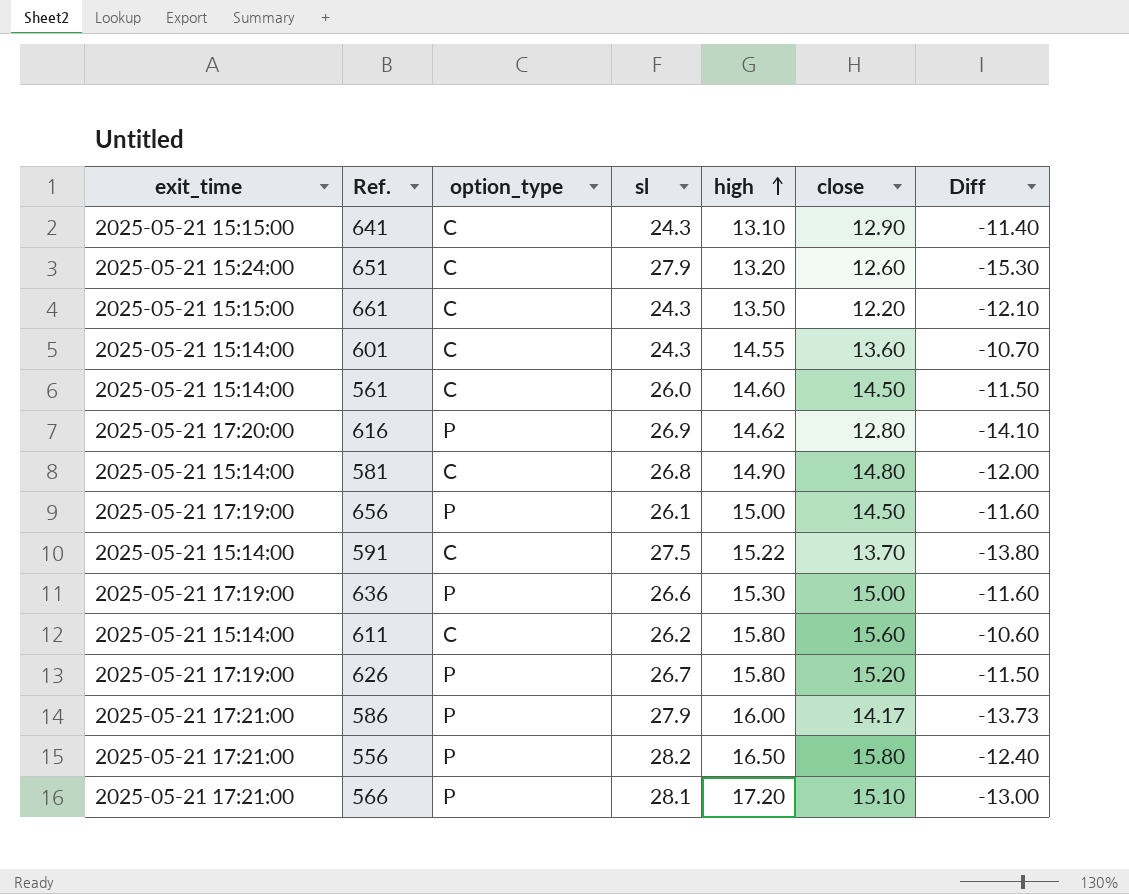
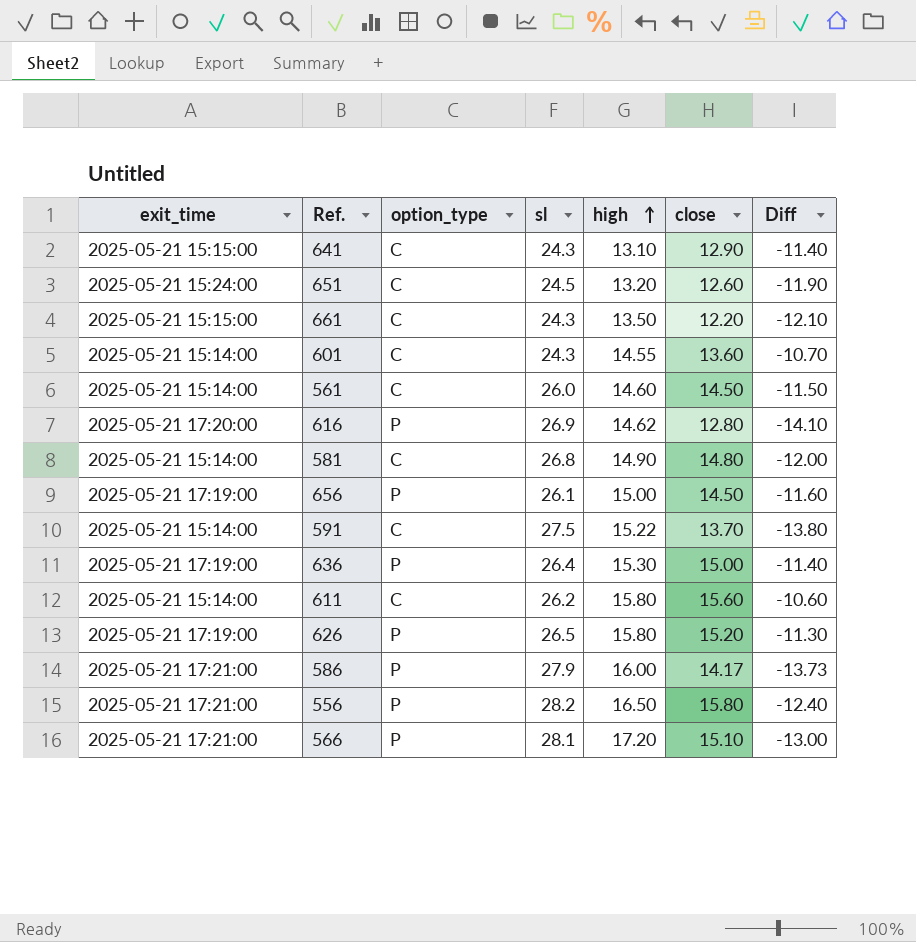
651 | sl: 27.9 -> 24.5
651 | Diff: -15.30 -> -11.90
636 | sl: 26.6 -> 26.4
636 | Diff: -11.60 -> -11.40
626 | sl: 26.7 -> 26.5
626 | Diff: -11.50 -> -11.30

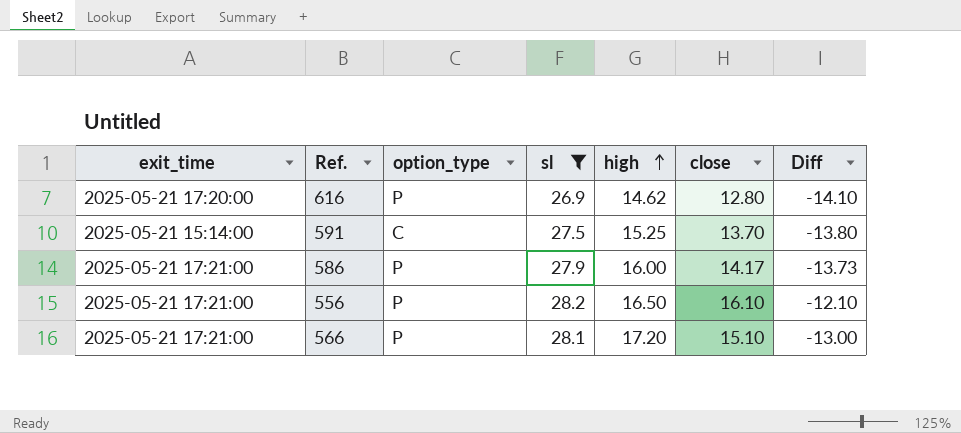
filter: none -> sl >= 26.9
591 | high: 15.22 -> 15.25
556 | close: 15.80 -> 16.10
556 | Diff: -12.40 -> -12.10

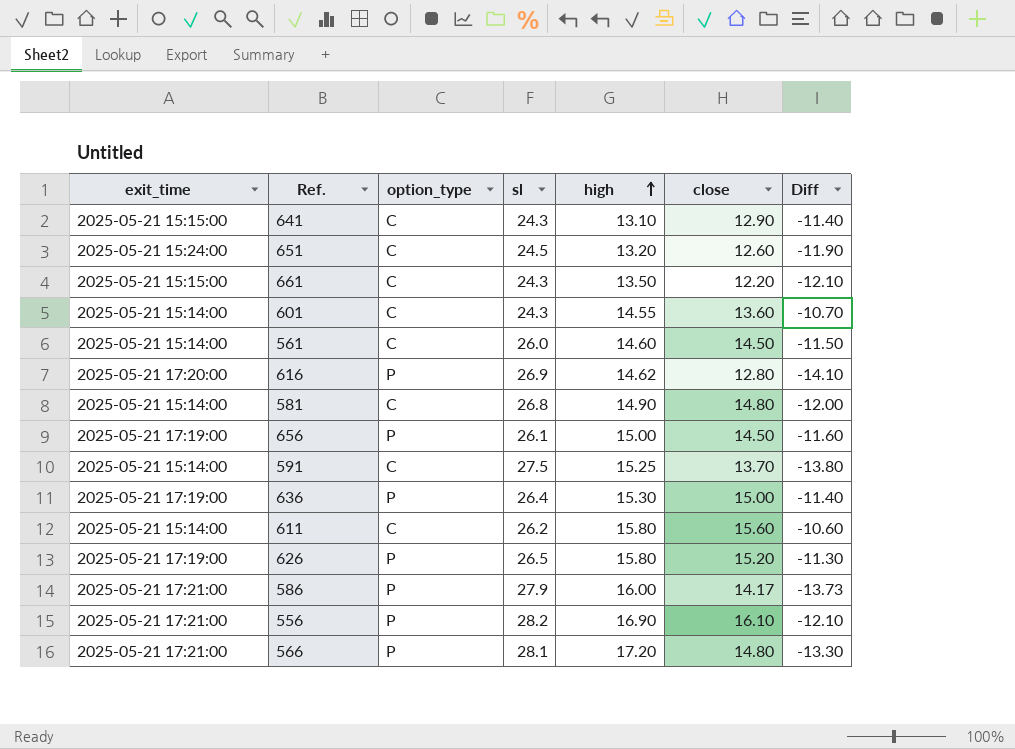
filter: sl >= 26.9 -> none
556 | high: 16.50 -> 16.90
566 | close: 15.10 -> 14.80
566 | Diff: -13.00 -> -13.30

